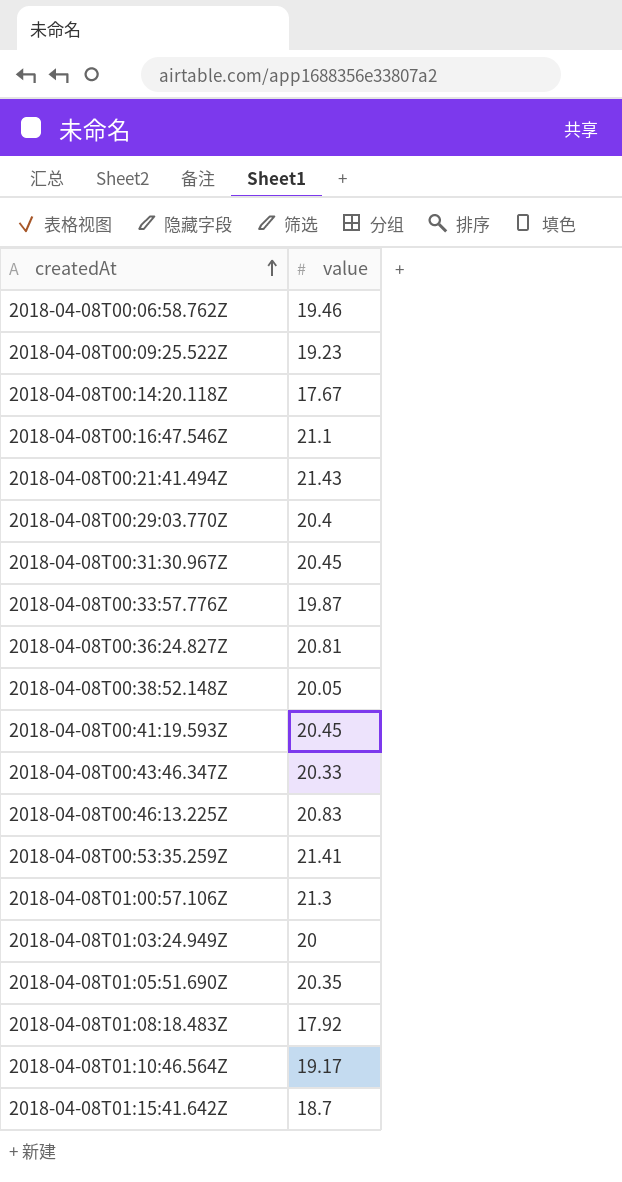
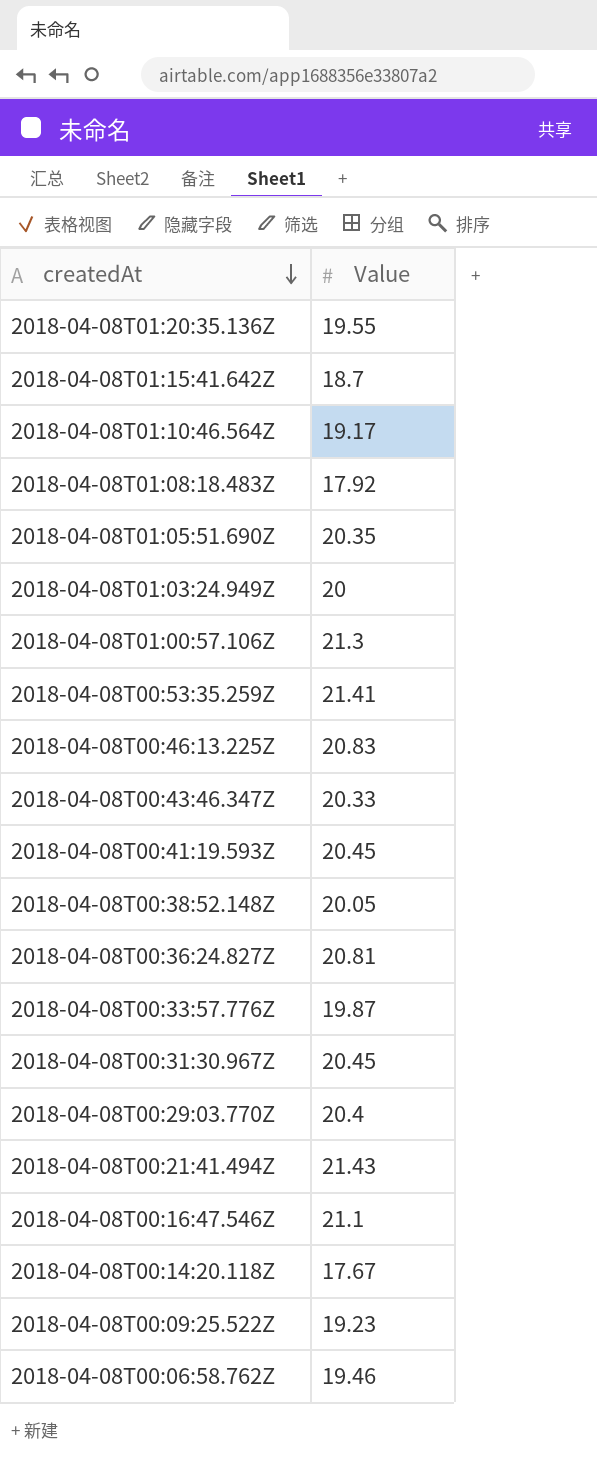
row order: createdAt ascending -> createdAt descending
column name: value -> Value
row 2018-04-08T01:20:35.136Z: none -> 19.55

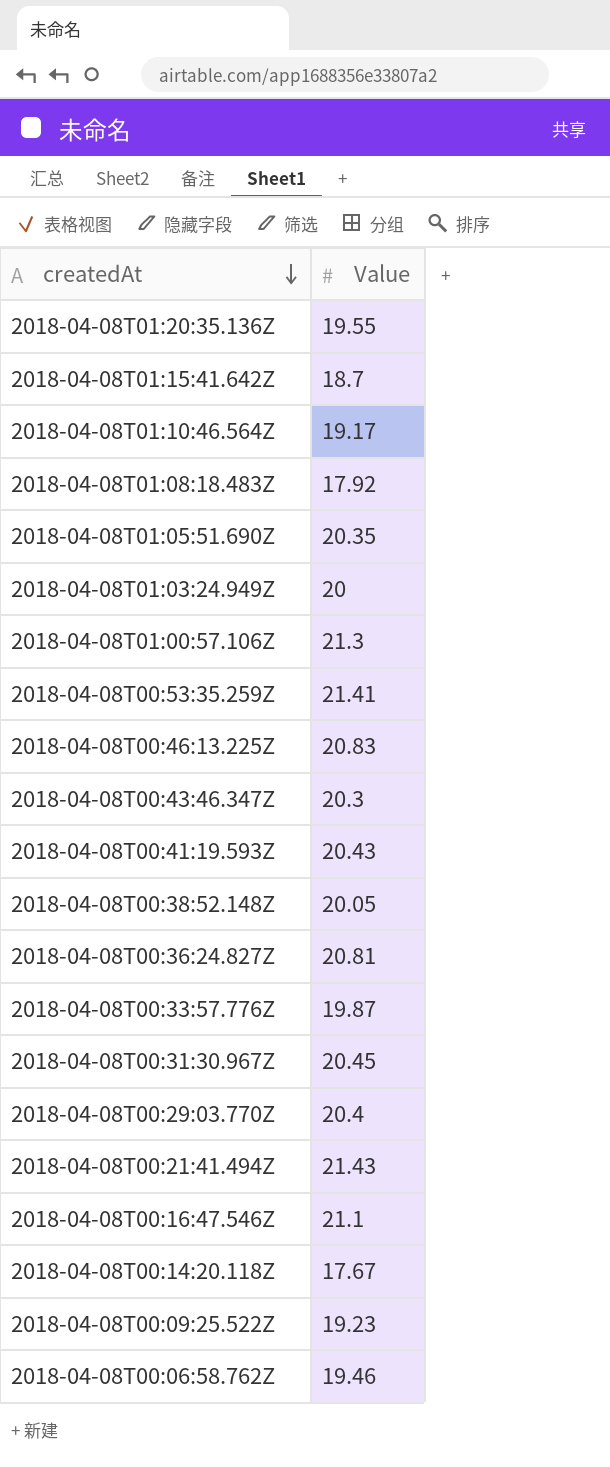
2018-04-08T00:43:46.347Z | Value: 20.33 -> 20.3
2018-04-08T00:41:19.593Z | Value: 20.45 -> 20.43

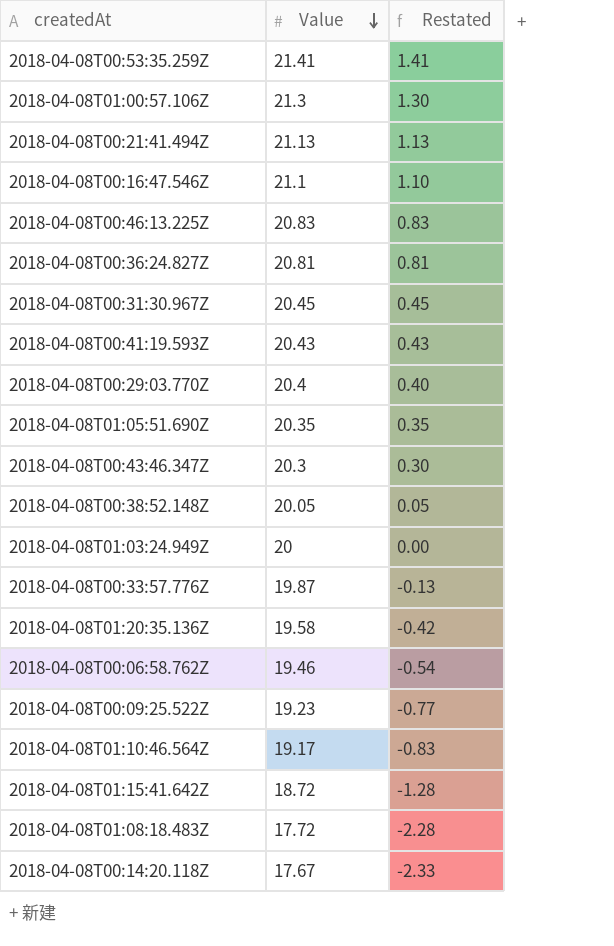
row order: createdAt descending -> Value descending
column Restated | formula: none -> [Value] - 20
2018-04-08T00:21:41.494Z | Value: 21.43 -> 21.13
2018-04-08T01:20:35.136Z | Value: 19.55 -> 19.58
2018-04-08T01:15:41.642Z | Value: 18.7 -> 18.72
2018-04-08T01:08:18.483Z | Value: 17.92 -> 17.72

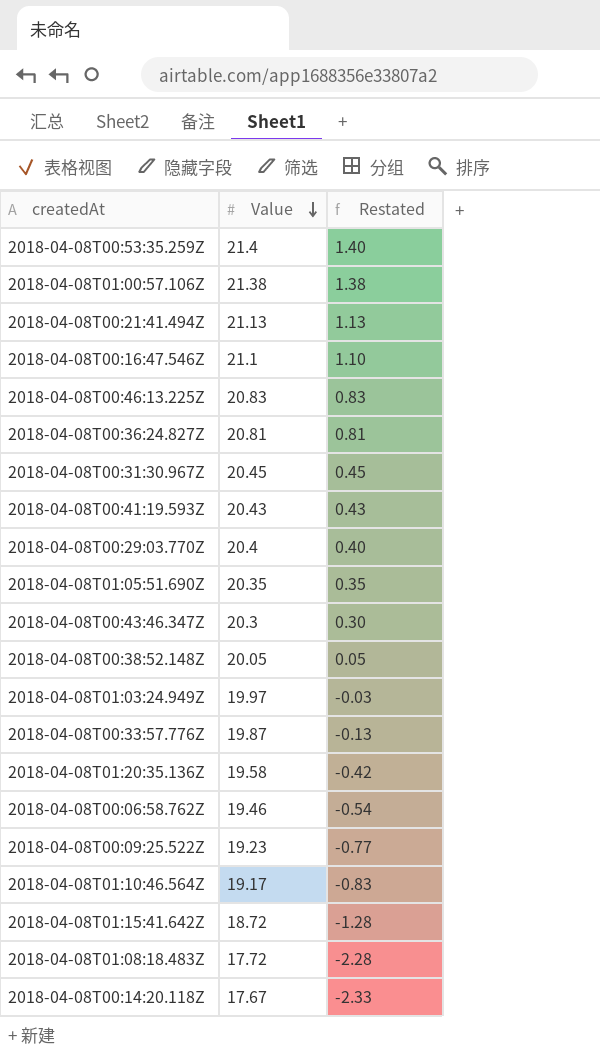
2018-04-08T00:53:35.259Z | Value: 21.41 -> 21.4
2018-04-08T00:53:35.259Z | Restated: 1.41 -> 1.40
2018-04-08T01:00:57.106Z | Value: 21.3 -> 21.38
2018-04-08T01:00:57.106Z | Restated: 1.30 -> 1.38
2018-04-08T01:03:24.949Z | Value: 20 -> 19.97
2018-04-08T01:03:24.949Z | Restated: 0.00 -> -0.03

